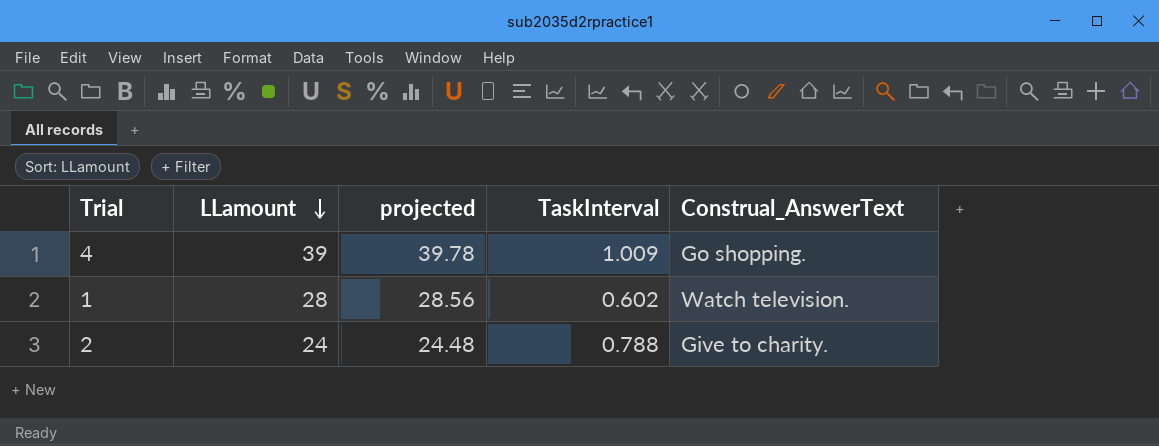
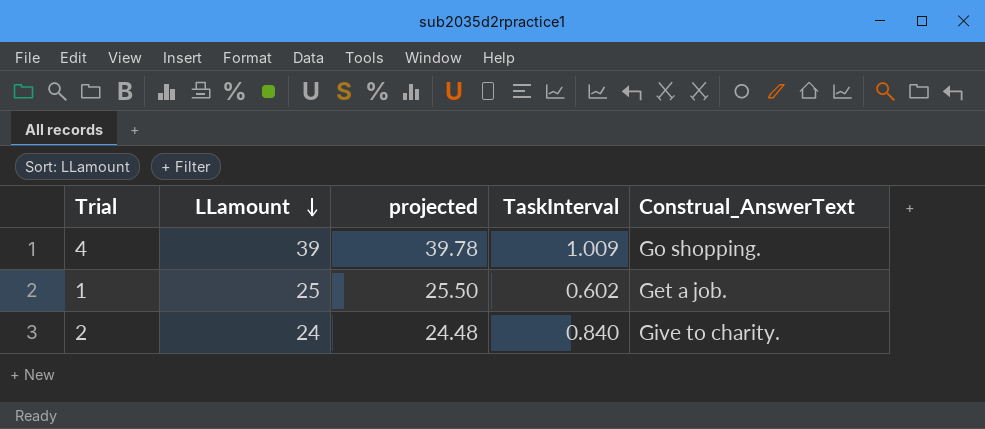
1 | LLamount: 28 -> 25
1 | projected: 28.56 -> 25.50
1 | Construal_AnswerText: Watch television. -> Get a job.
2 | TaskInterval: 0.788 -> 0.840

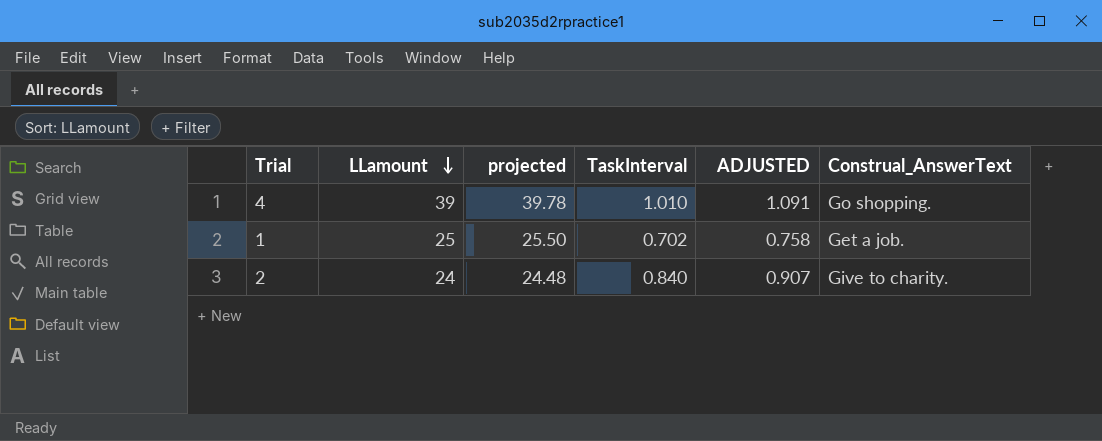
column ADJUSTED | formula: none -> [TaskInterval] * 1.08
4 | TaskInterval: 1.009 -> 1.010
1 | TaskInterval: 0.602 -> 0.702

